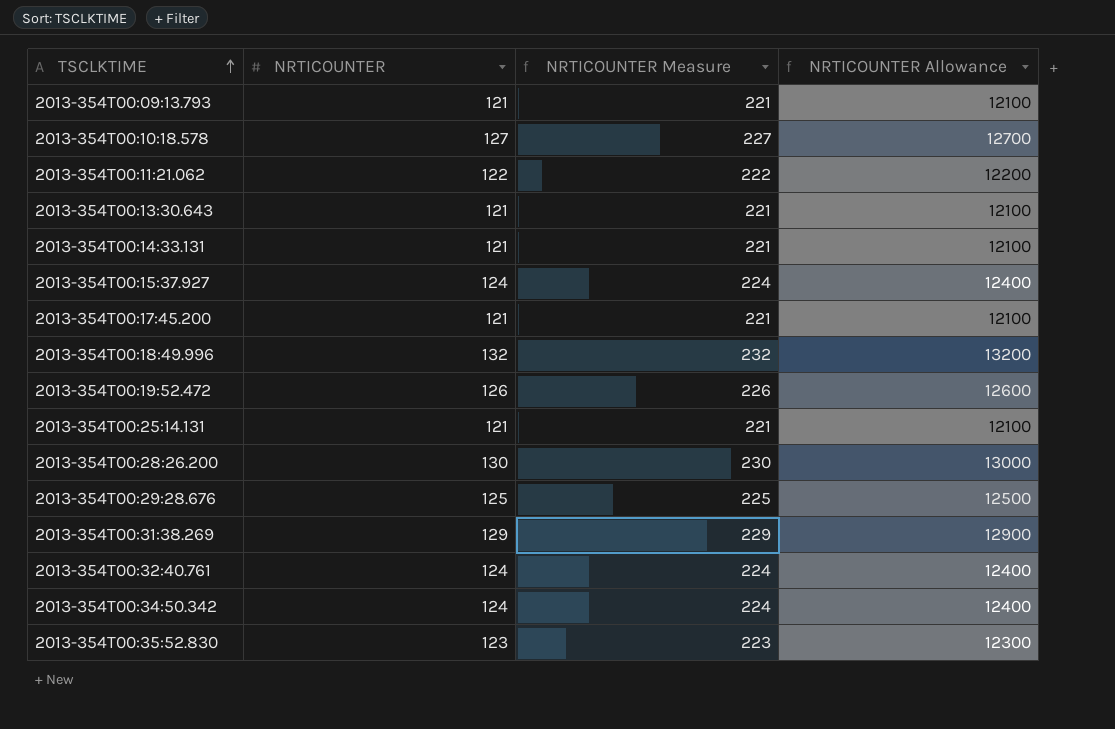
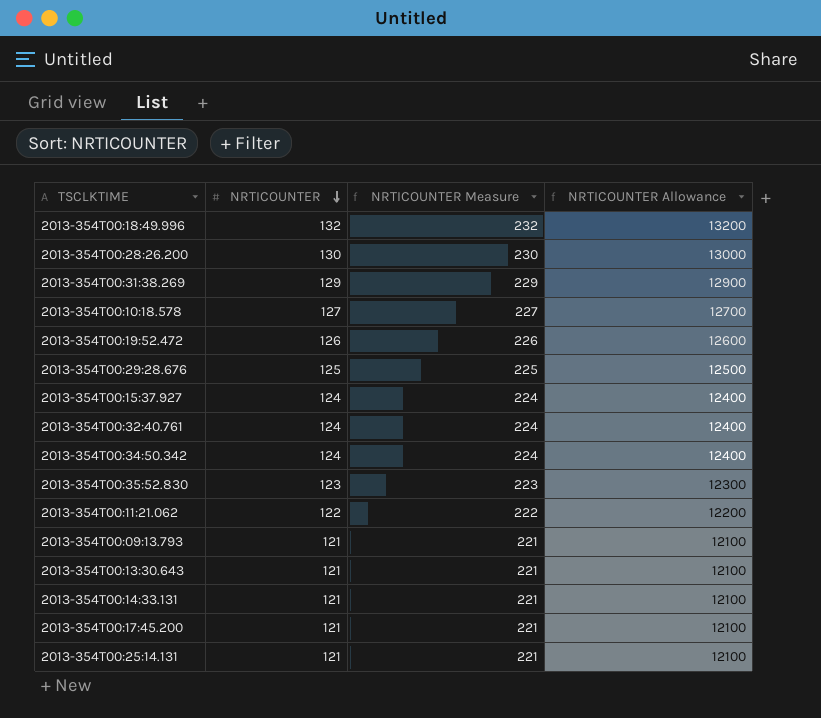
row order: TSCLKTIME ascending -> NRTICOUNTER descending

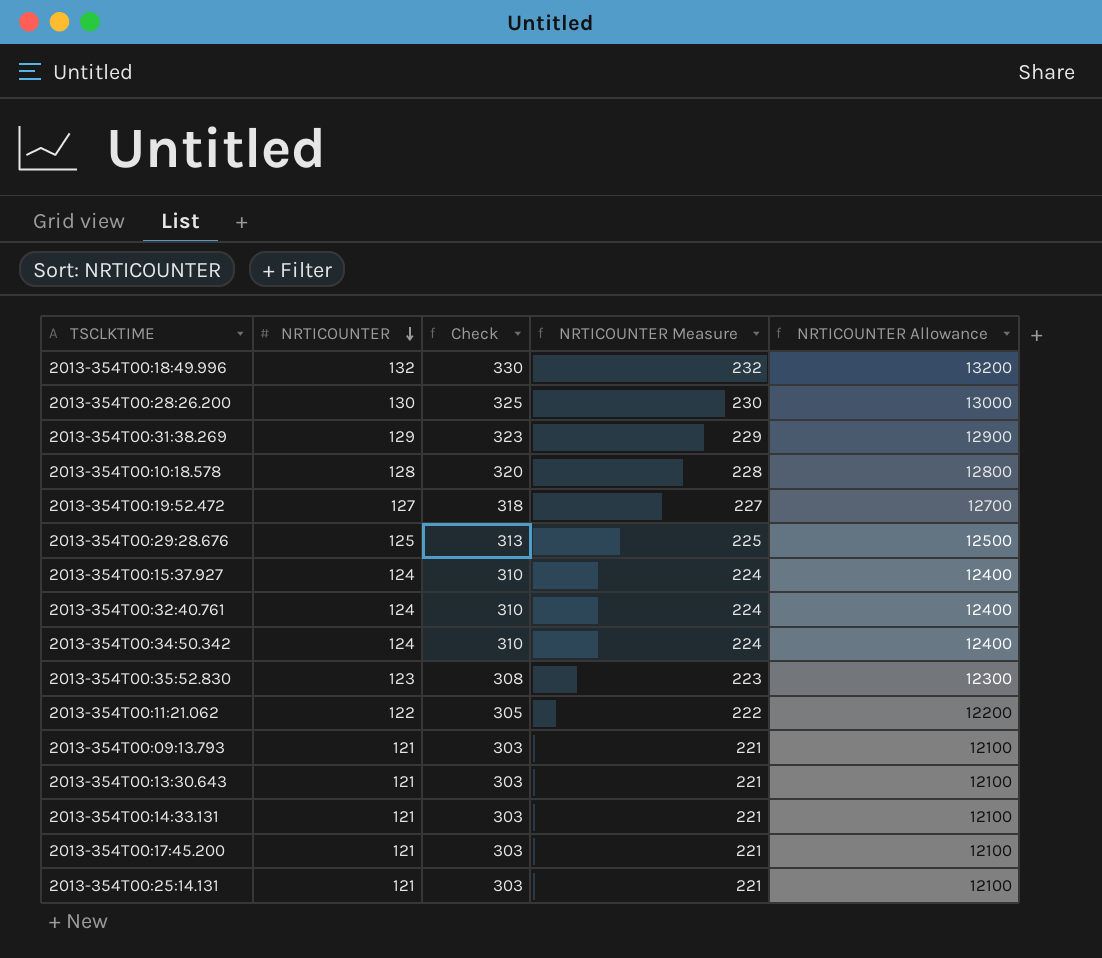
column Check | formula: none -> [NRTICOUNTER] * 2.5
2013-354T00:10:18.578 | NRTICOUNTER: 127 -> 128
2013-354T00:10:18.578 | NRTICOUNTER Measure: 227 -> 228
2013-354T00:10:18.578 | NRTICOUNTER Allowance: 12700 -> 12800
2013-354T00:19:52.472 | NRTICOUNTER: 126 -> 127
2013-354T00:19:52.472 | NRTICOUNTER Measure: 226 -> 227
2013-354T00:19:52.472 | NRTICOUNTER Allowance: 12600 -> 12700

